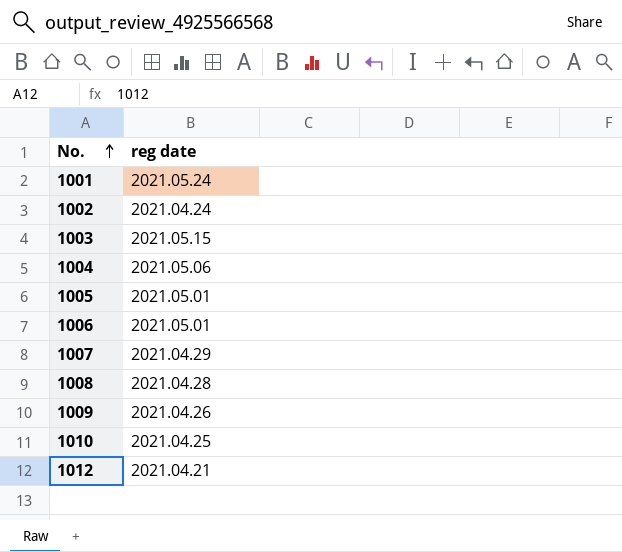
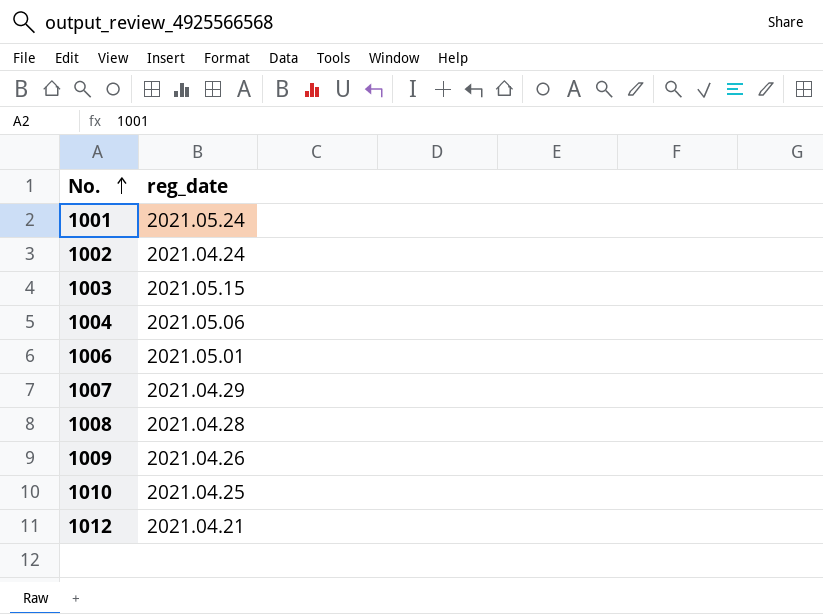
column name: reg date -> reg_date
row 1005: 2021.05.01 -> none

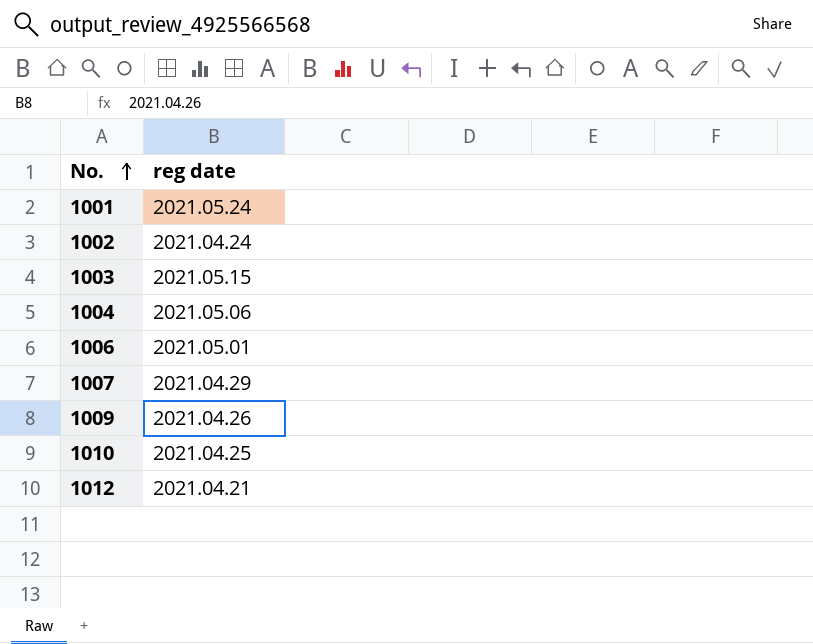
column name: reg_date -> reg date
row 1008: 2021.04.28 -> none

